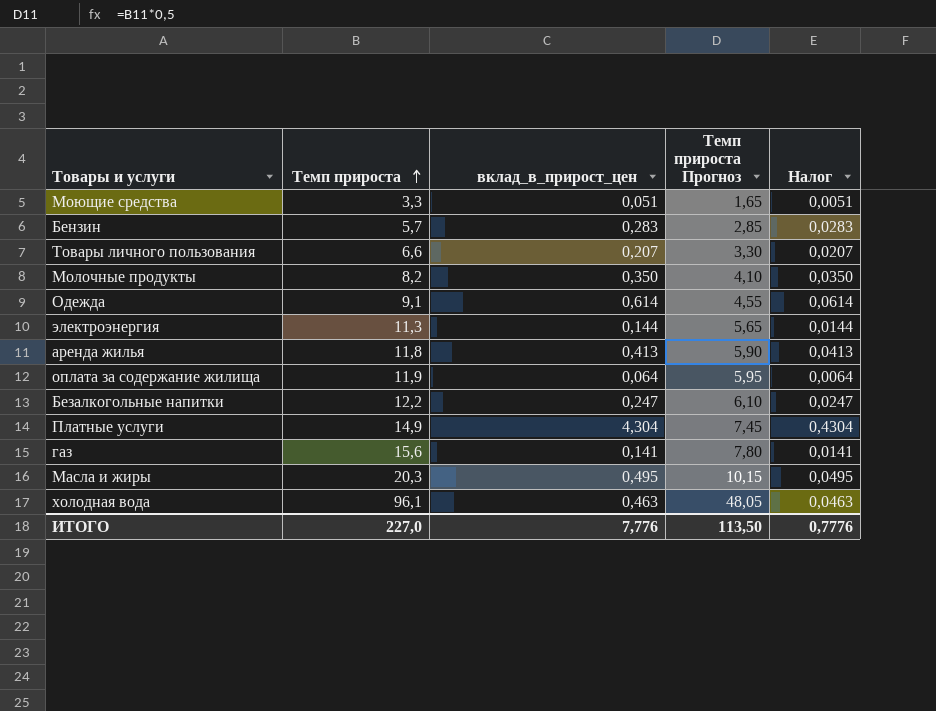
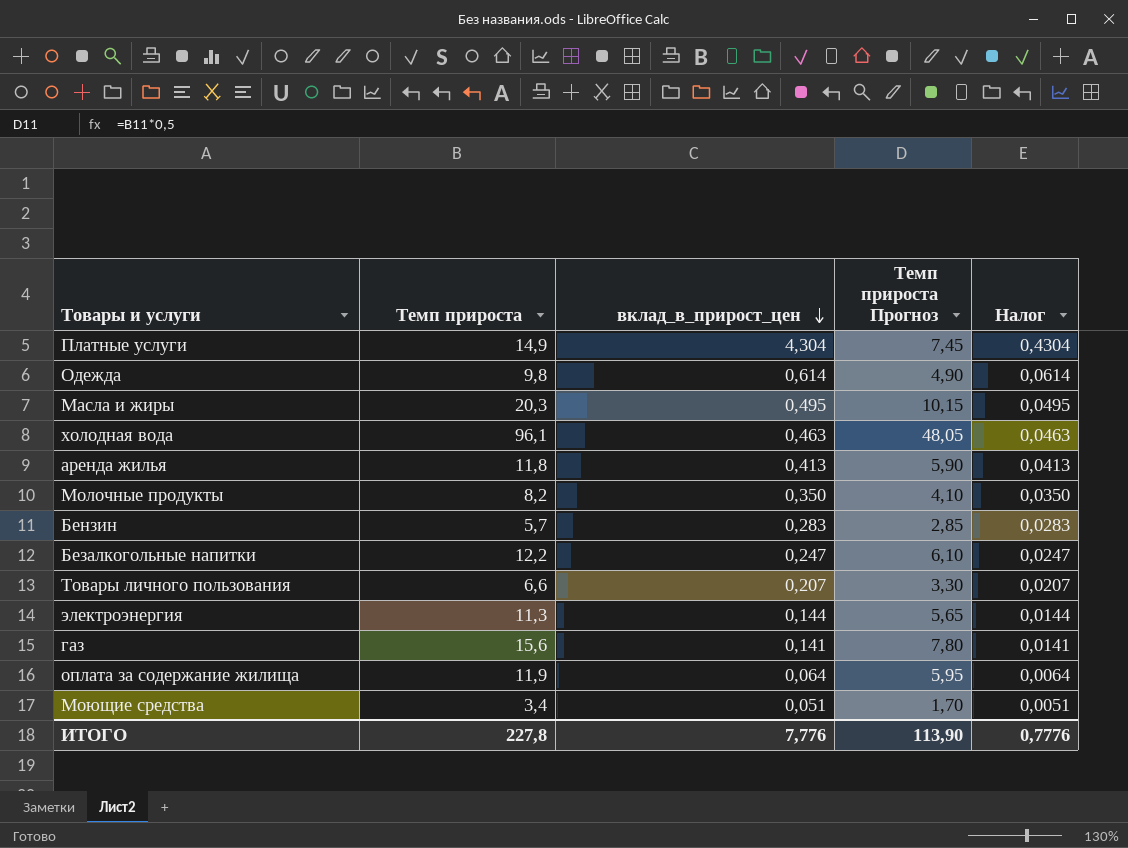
row order: Темп прироста ascending -> вклад_в_прирост_цен descending
Одежда | Темп прироста: 9,1 -> 9,8
Одежда | Темп прироста Прогноз: 4,55 -> 4,90
Моющие средства | Темп прироста: 3,3 -> 3,4
Моющие средства | Темп прироста Прогноз: 1,65 -> 1,70
ИТОГО | Темп прироста: 227,0 -> 227,8
ИТОГО | Темп прироста Прогноз: 113,50 -> 113,90

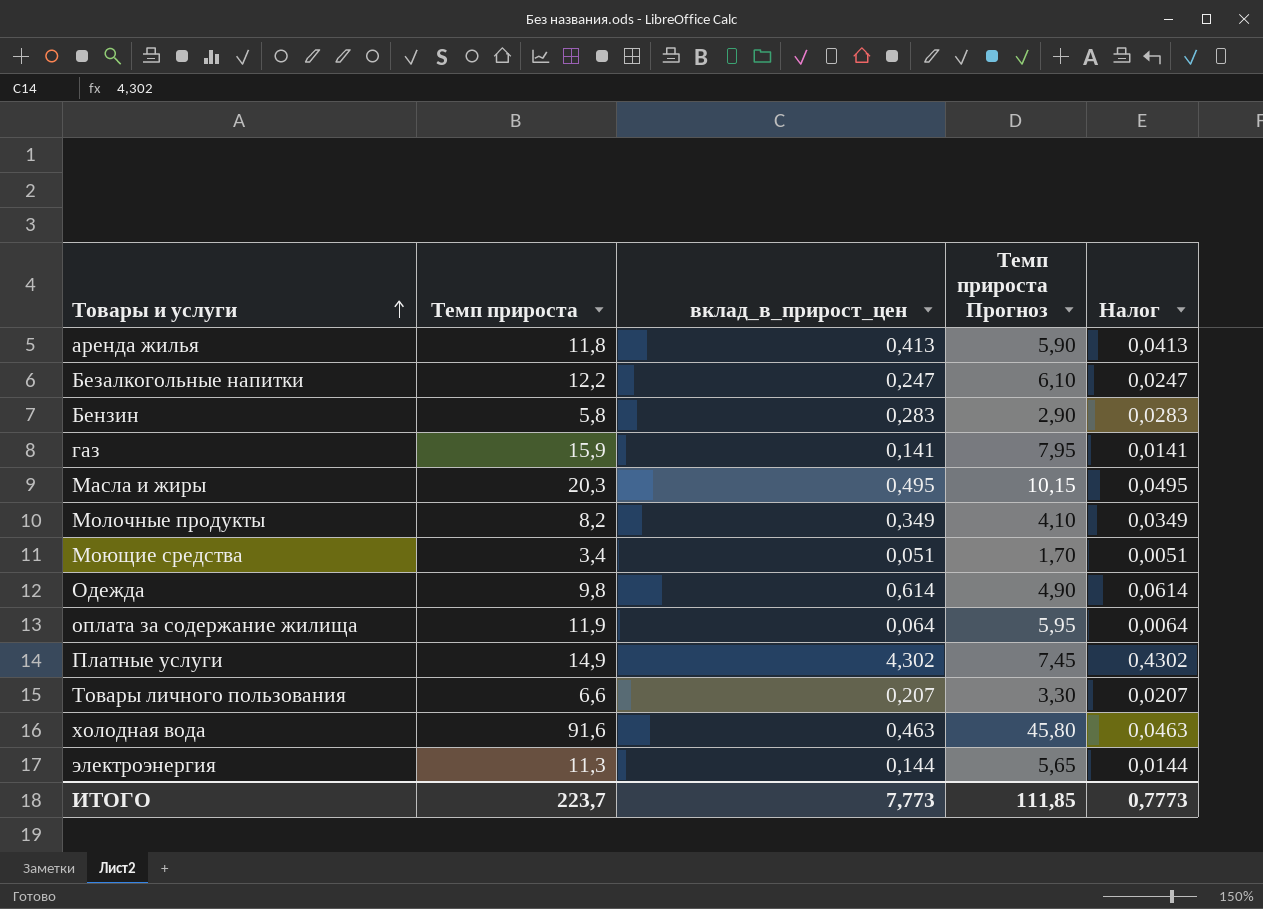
row order: вклад_в_прирост_цен descending -> Товары и услуги ascending
Бензин | Темп прироста: 5,7 -> 5,8
Бензин | Темп прироста Прогноз: 2,85 -> 2,90
газ | Темп прироста: 15,6 -> 15,9
газ | Темп прироста Прогноз: 7,80 -> 7,95
Молочные продукты | вклад_в_прирост_цен: 0,350 -> 0,349
Молочные продукты | Налог: 0,0350 -> 0,0349
Платные услуги | вклад_в_прирост_цен: 4,304 -> 4,302
Платные услуги | Налог: 0,4304 -> 0,4302
холодная вода | Темп прироста: 96,1 -> 91,6
холодная вода | Темп прироста Прогноз: 48,05 -> 45,80
ИТОГО | Темп прироста: 227,8 -> 223,7
ИТОГО | вклад_в_прирост_цен: 7,776 -> 7,773
ИТОГО | Темп прироста Прогноз: 113,90 -> 111,85
ИТОГО | Налог: 0,7776 -> 0,7773

